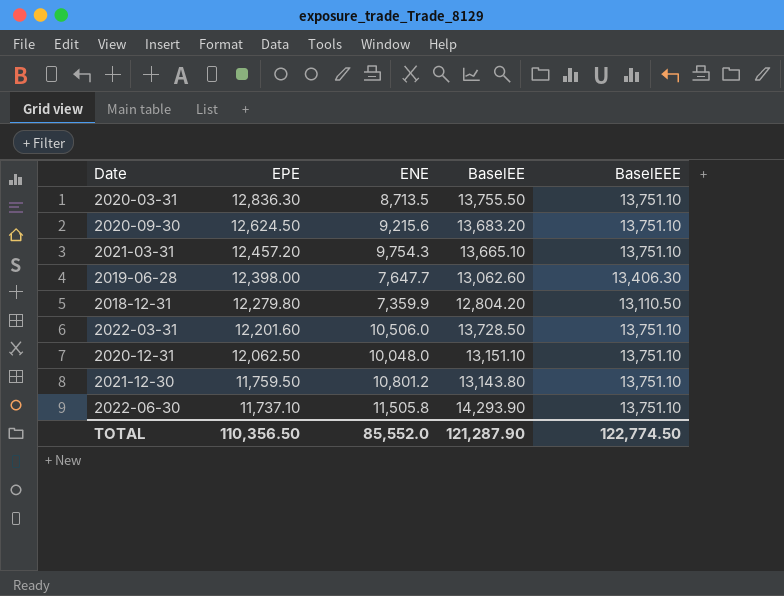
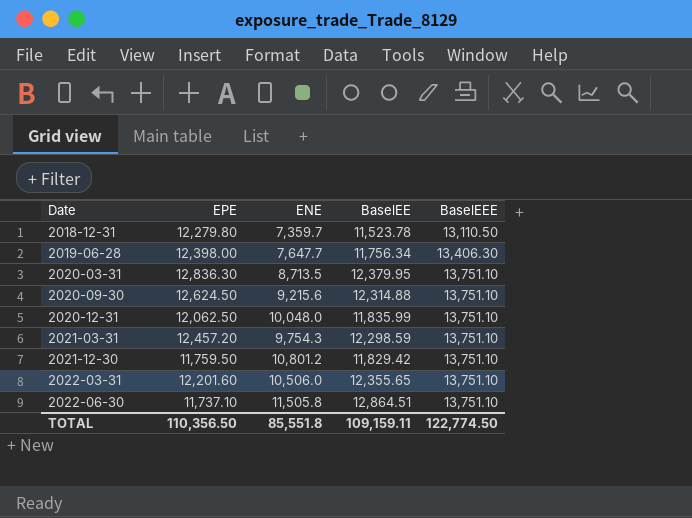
row order: EPE descending -> Date ascending
2018-12-31 | ENE: 7,359.9 -> 7,359.7
2018-12-31 | BaselEE: 12,804.20 -> 11,523.78
2019-06-28 | BaselEE: 13,062.60 -> 11,756.34
2020-03-31 | BaselEE: 13,755.50 -> 12,379.95
2020-09-30 | BaselEE: 13,683.20 -> 12,314.88
2020-12-31 | BaselEE: 13,151.10 -> 11,835.99
2021-03-31 | BaselEE: 13,665.10 -> 12,298.59
2021-12-30 | BaselEE: 13,143.80 -> 11,829.42
2022-03-31 | BaselEE: 13,728.50 -> 12,355.65
2022-06-30 | BaselEE: 14,293.90 -> 12,864.51
TOTAL | ENE: 85,552.0 -> 85,551.8
TOTAL | BaselEE: 121,287.90 -> 109,159.11

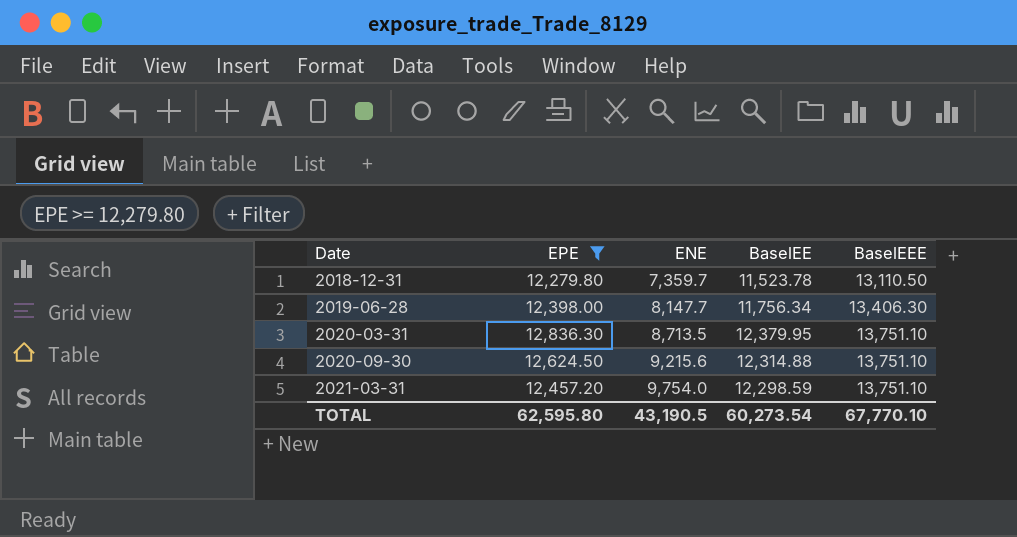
filter: none -> EPE >= 12,279.80
2019-06-28 | ENE: 7,647.7 -> 8,147.7
2021-03-31 | ENE: 9,754.3 -> 9,754.0
TOTAL | EPE: 110,356.50 -> 62,595.80
TOTAL | ENE: 85,551.8 -> 43,190.5
TOTAL | BaselEE: 109,159.11 -> 60,273.54
TOTAL | BaselEEE: 122,774.50 -> 67,770.10

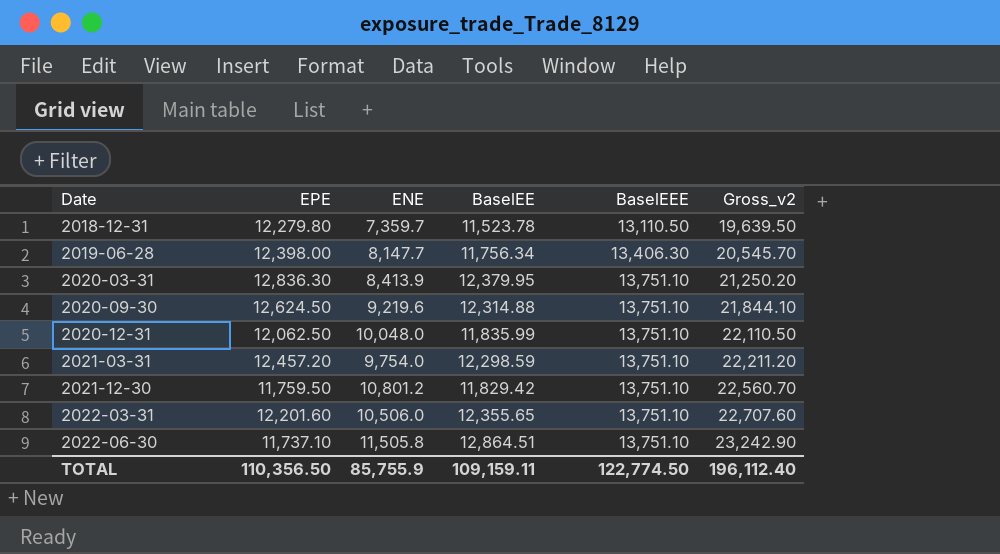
filter: EPE >= 12,279.80 -> none
column Gross_v2 | formula: none -> [EPE] + [ENE]
2020-03-31 | ENE: 8,713.5 -> 8,413.9
2020-09-30 | ENE: 9,215.6 -> 9,219.6
TOTAL | EPE: 62,595.80 -> 110,356.50
TOTAL | ENE: 43,190.5 -> 85,755.9
TOTAL | BaselEE: 60,273.54 -> 109,159.11
TOTAL | BaselEEE: 67,770.10 -> 122,774.50

